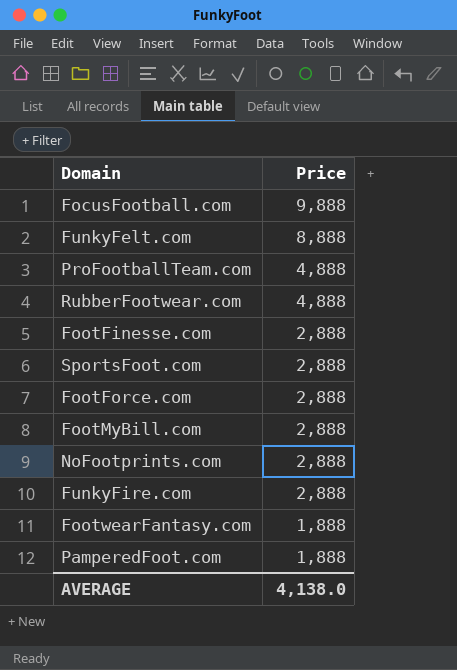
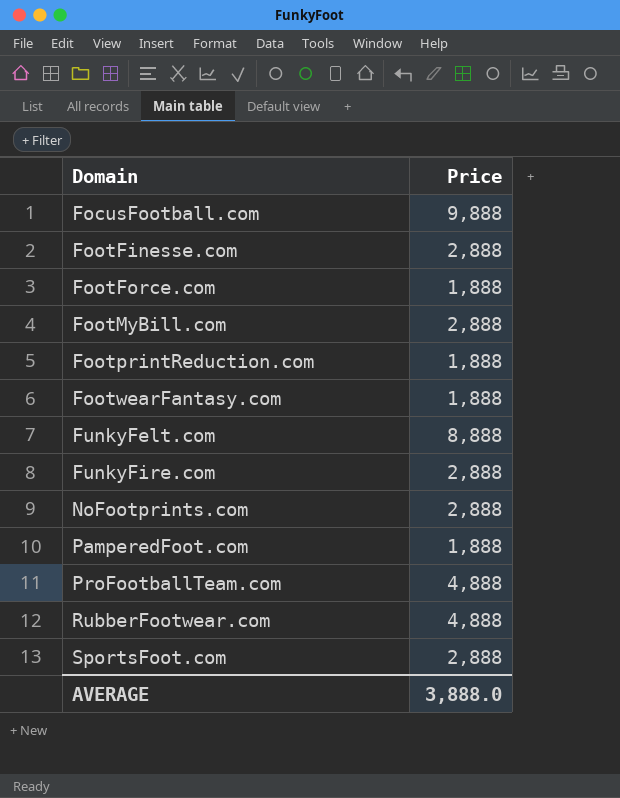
row order: Price descending -> Domain ascending
FootForce.com | Price: 2,888 -> 1,888
row FootprintReduction.com: none -> 1,888
AVERAGE | Price: 4,138.0 -> 3,888.0

